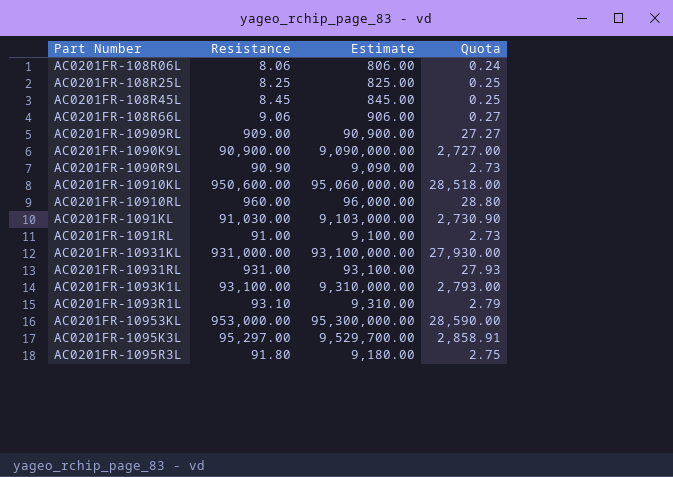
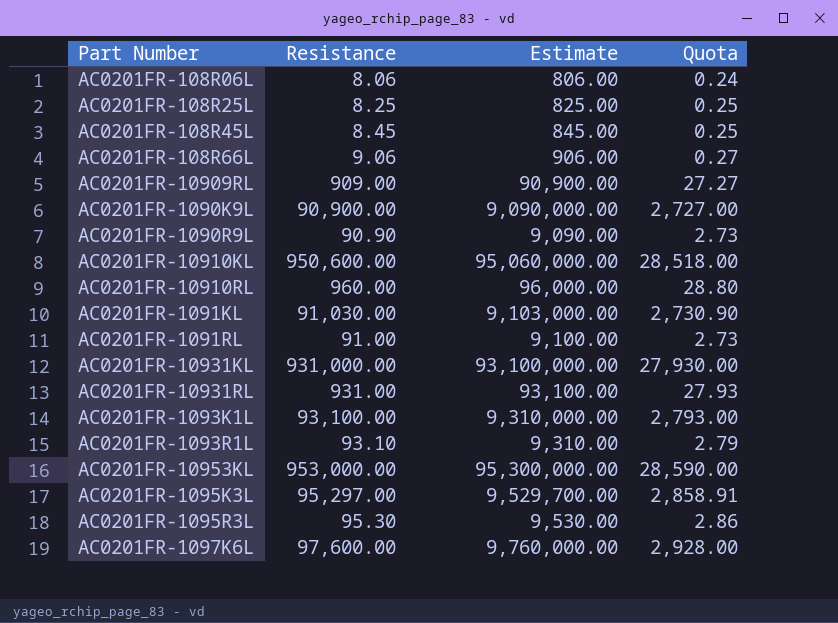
AC0201FR-1095R3L | Resistance: 91.80 -> 95.30
AC0201FR-1095R3L | Estimate: 9,180.00 -> 9,530.00
AC0201FR-1095R3L | Quota: 2.75 -> 2.86
row AC0201FR-1097K6L: none -> 97,600.00 | 9,760,000.00 | 2,928.00

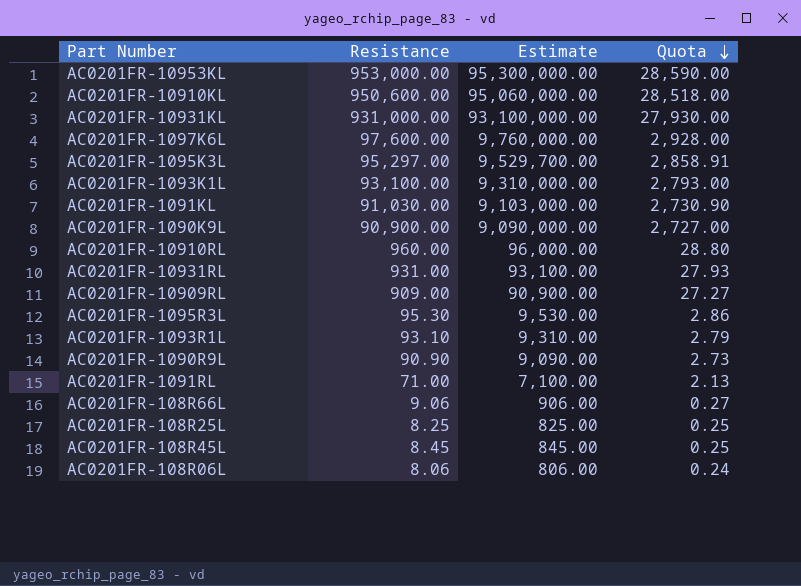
row order: none -> Quota descending
AC0201FR-1091RL | Resistance: 91.00 -> 71.00
AC0201FR-1091RL | Estimate: 9,100.00 -> 7,100.00
AC0201FR-1091RL | Quota: 2.73 -> 2.13

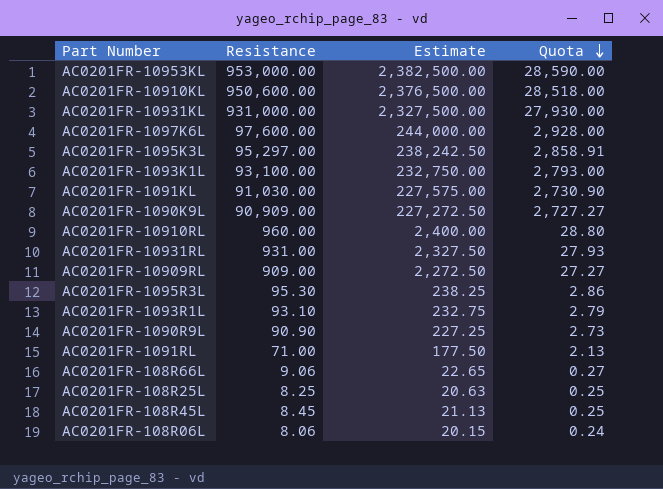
column Estimate | formula: [Resistance] * 100 -> [Resistance] * 2.5
AC0201FR-1090K9L | Resistance: 90,900.00 -> 90,909.00
AC0201FR-1090K9L | Quota: 2,727.00 -> 2,727.27

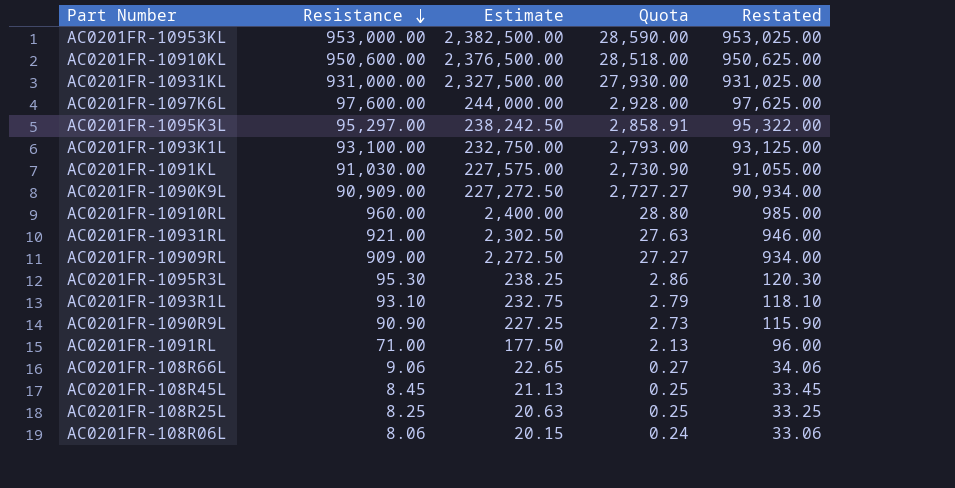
row order: Quota descending -> Resistance descending
column Restated | formula: none -> [Resistance] + 25
AC0201FR-10931RL | Resistance: 931.00 -> 921.00
AC0201FR-10931RL | Estimate: 2,327.50 -> 2,302.50
AC0201FR-10931RL | Quota: 27.93 -> 27.63

